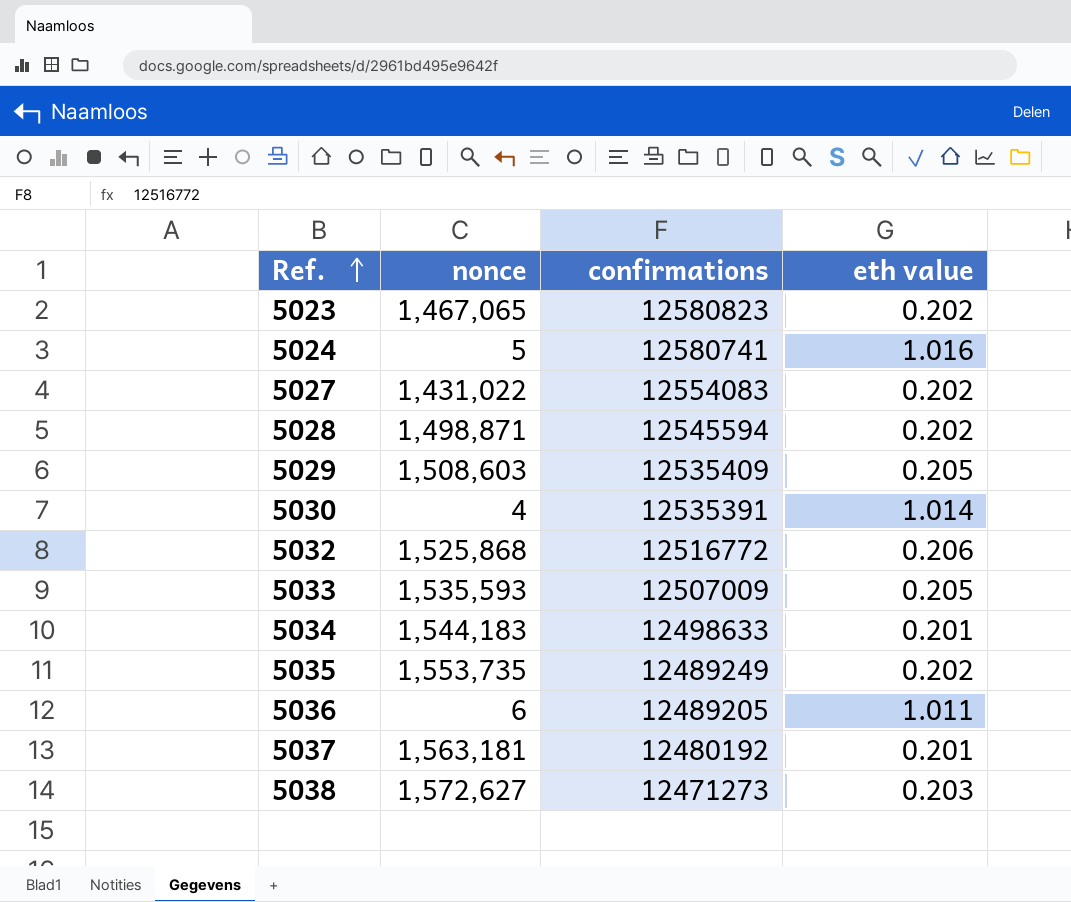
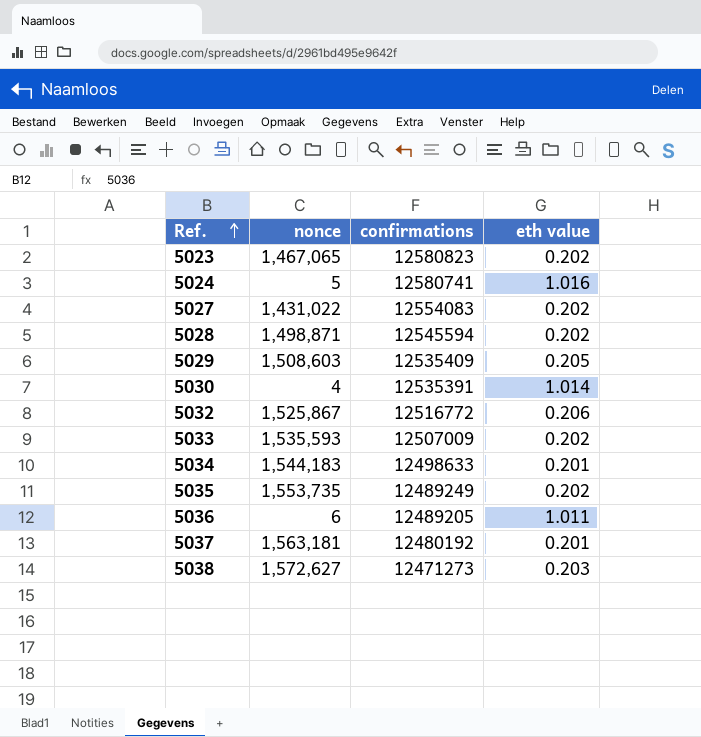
5032 | nonce: 1,525,868 -> 1,525,867
5033 | eth value: 0.205 -> 0.202

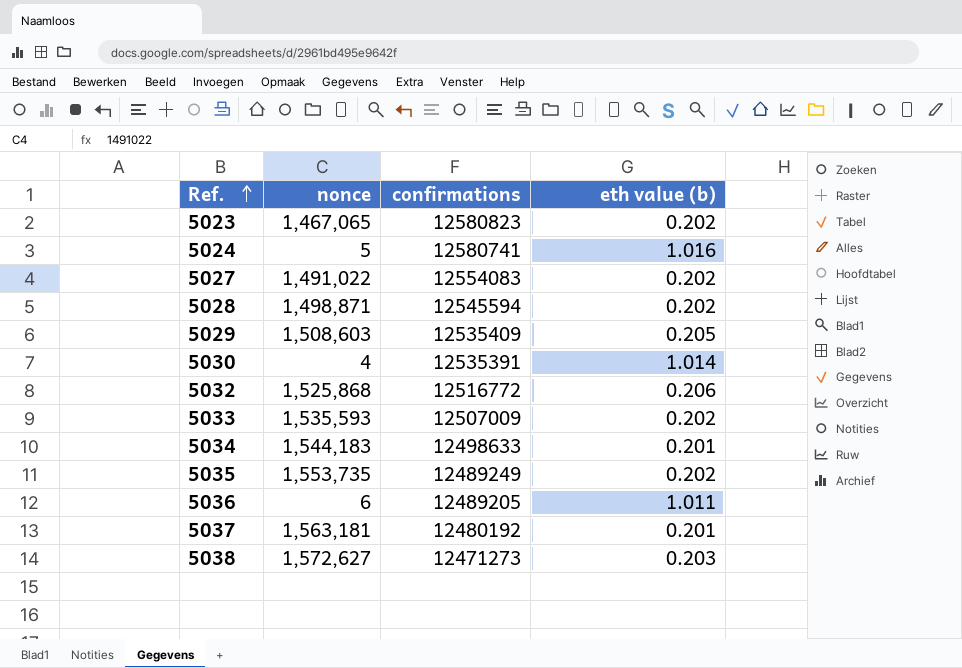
column name: eth value -> eth value (b)
5027 | nonce: 1,431,022 -> 1,491,022
5032 | nonce: 1,525,867 -> 1,525,868

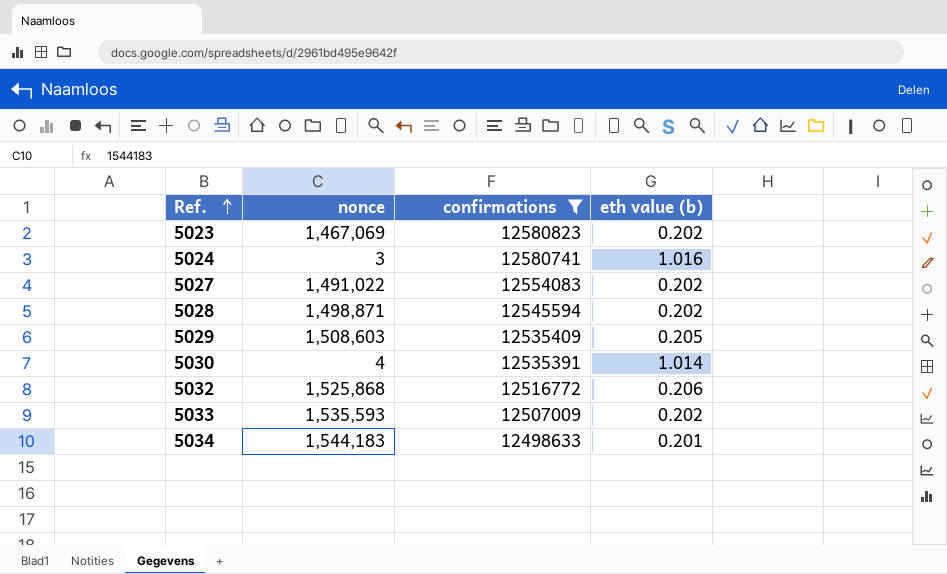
filter: none -> confirmations >= 12498633
5023 | nonce: 1,467,065 -> 1,467,069
5024 | nonce: 5 -> 3

